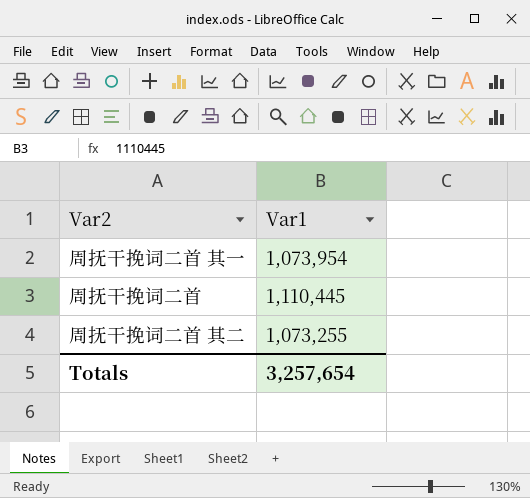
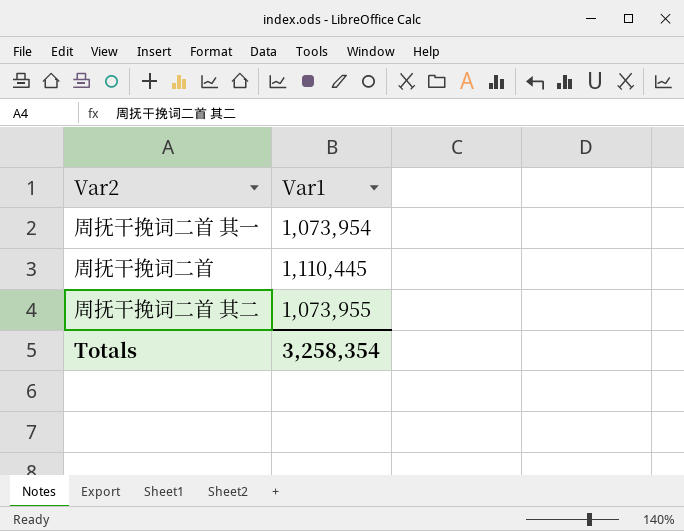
周抚干挽词二首 其二 | Var1: 1,073,255 -> 1,073,955
Totals | Var1: 3,257,654 -> 3,258,354

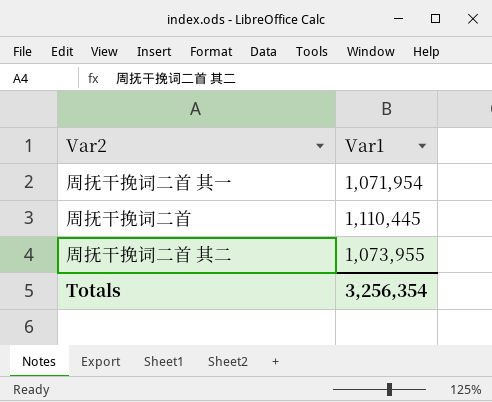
周抚干挽词二首 其一 | Var1: 1,073,954 -> 1,071,954
Totals | Var1: 3,258,354 -> 3,256,354

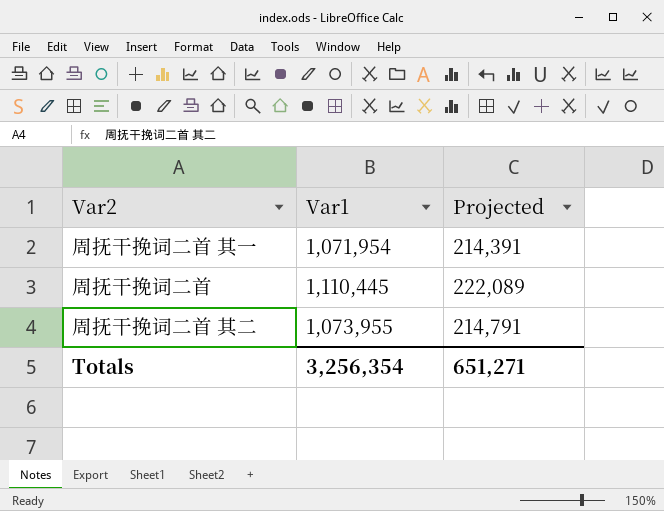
column Projected | formula: none -> [Var1] * 0.2

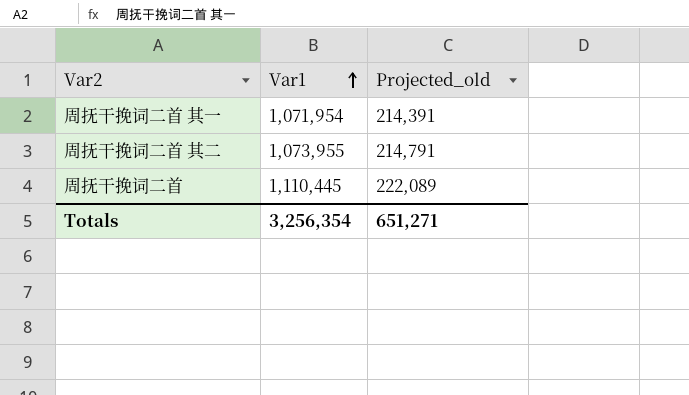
row order: none -> Var1 ascending
column name: Projected -> Projected_old

